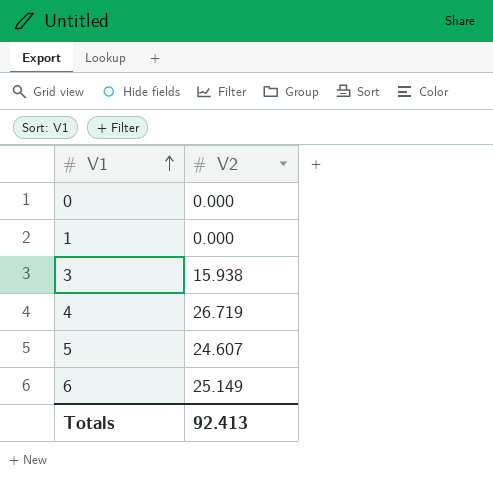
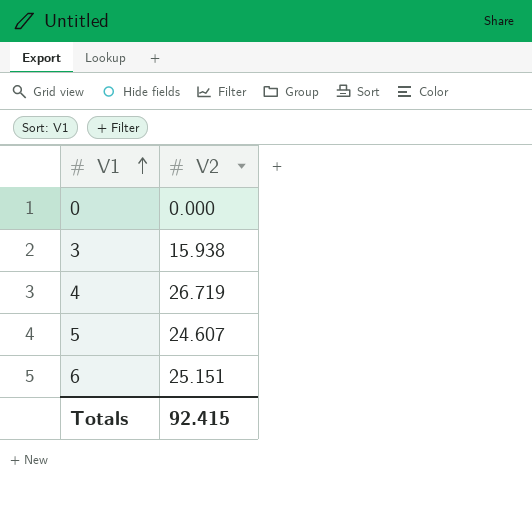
row 1: 0.000 -> none
6 | V2: 25.149 -> 25.151
Totals | V2: 92.413 -> 92.415

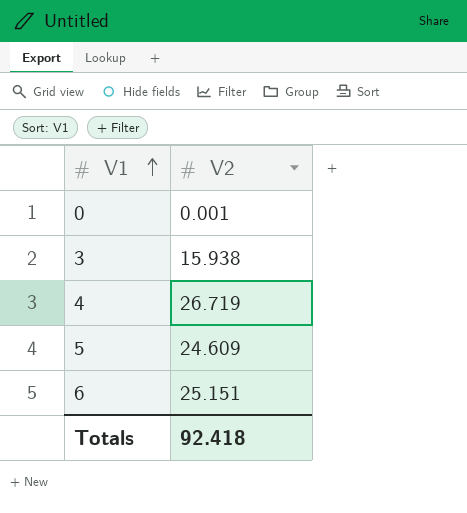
0 | V2: 0.000 -> 0.001
5 | V2: 24.607 -> 24.609
Totals | V2: 92.415 -> 92.418

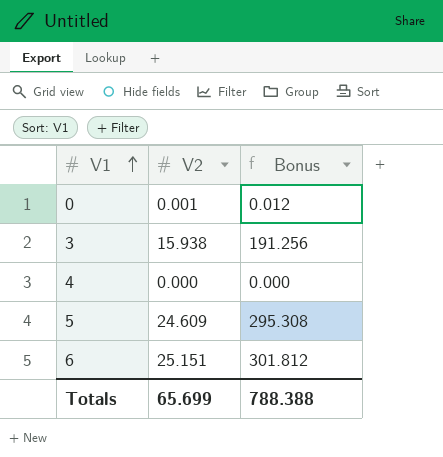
column Bonus | formula: none -> [V2] * 12
4 | V2: 26.719 -> 0.000
Totals | V2: 92.418 -> 65.699

